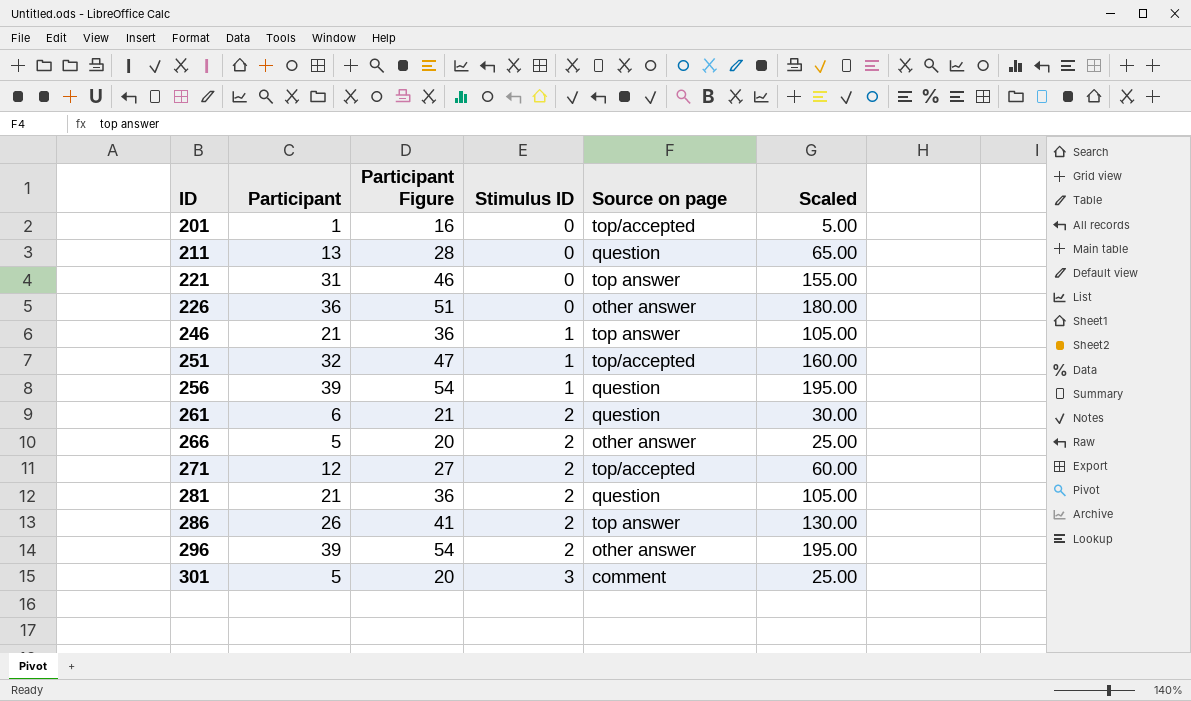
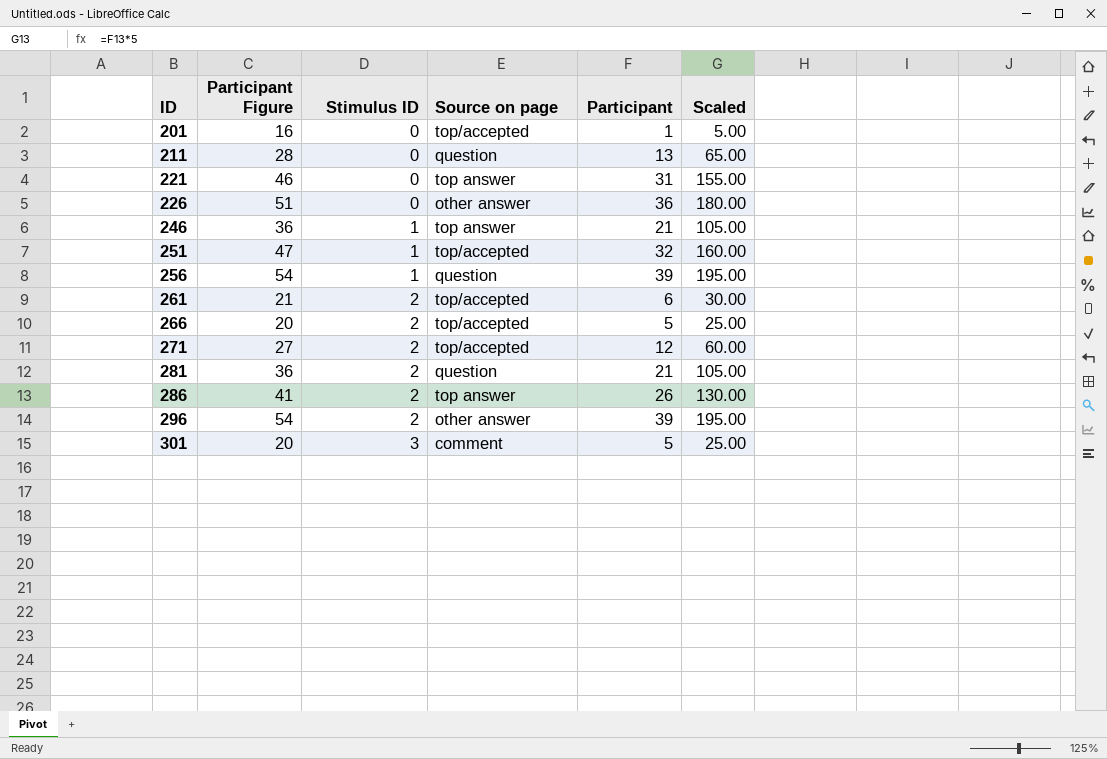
column Participant | position: 2 -> 5
261 | Source on page: question -> top/accepted
266 | Source on page: other answer -> top/accepted

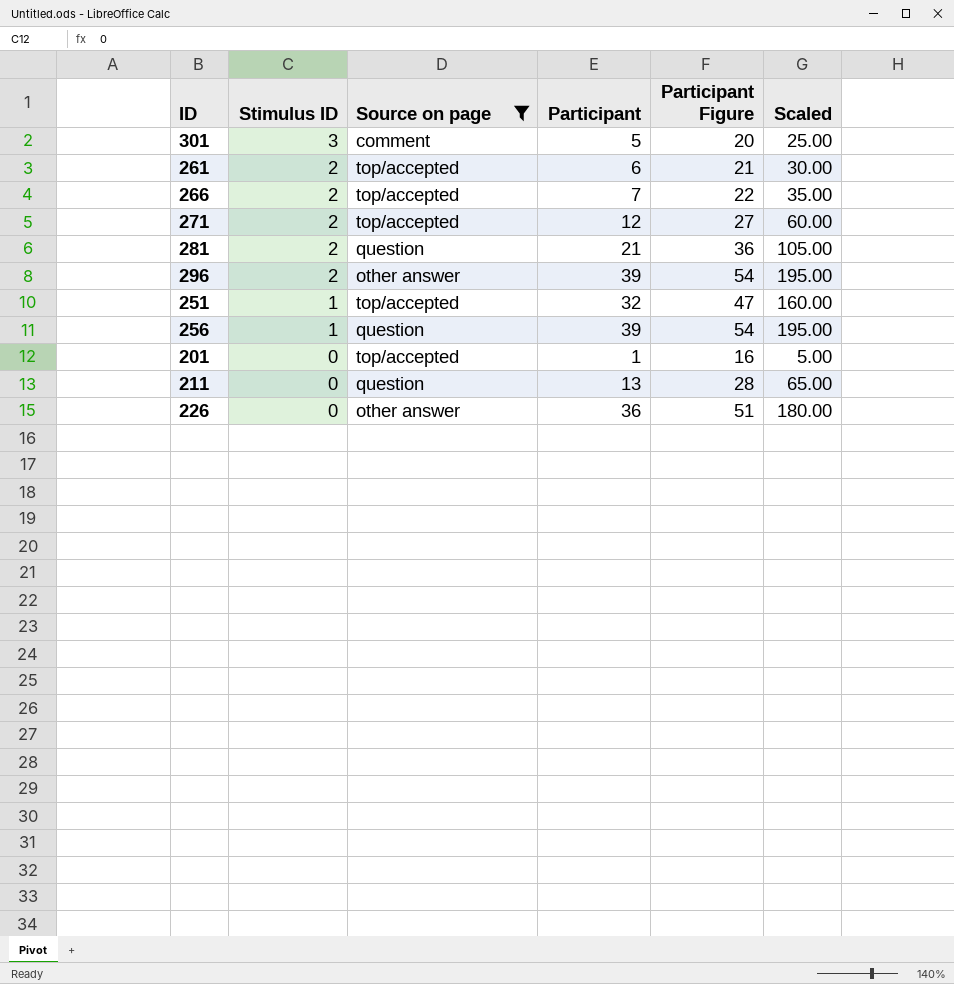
filter: none -> Source on page != top answer
row order: ID ascending -> Stimulus ID descending
column Participant Figure | position: 2 -> 5
266 | Participant: 5 -> 7
266 | Participant Figure: 20 -> 22
266 | Scaled: 25.00 -> 35.00

